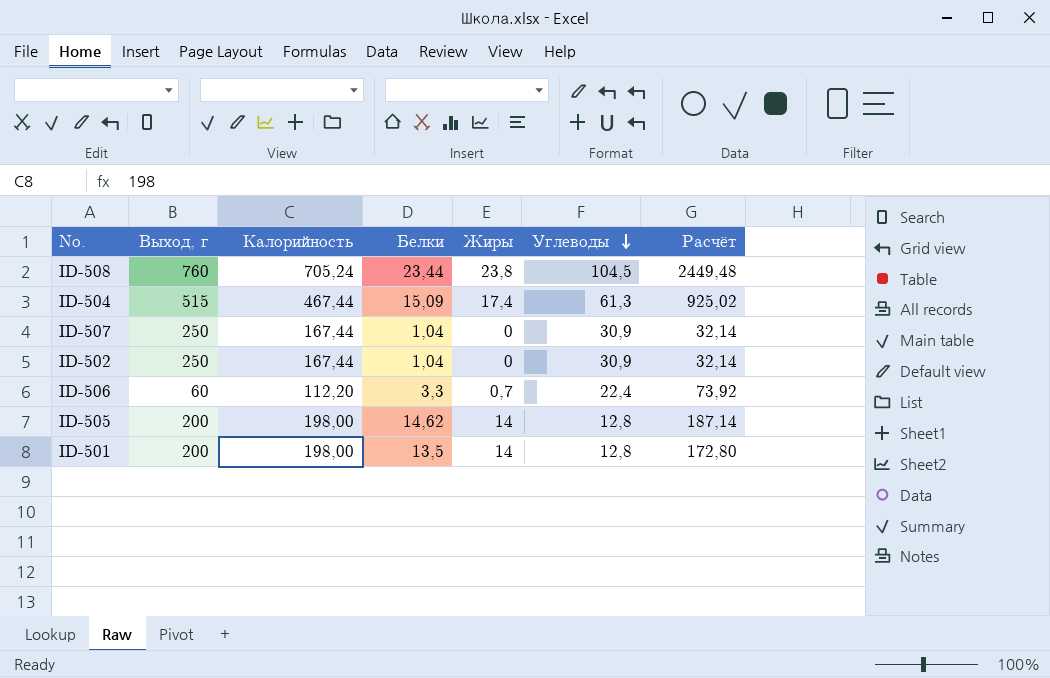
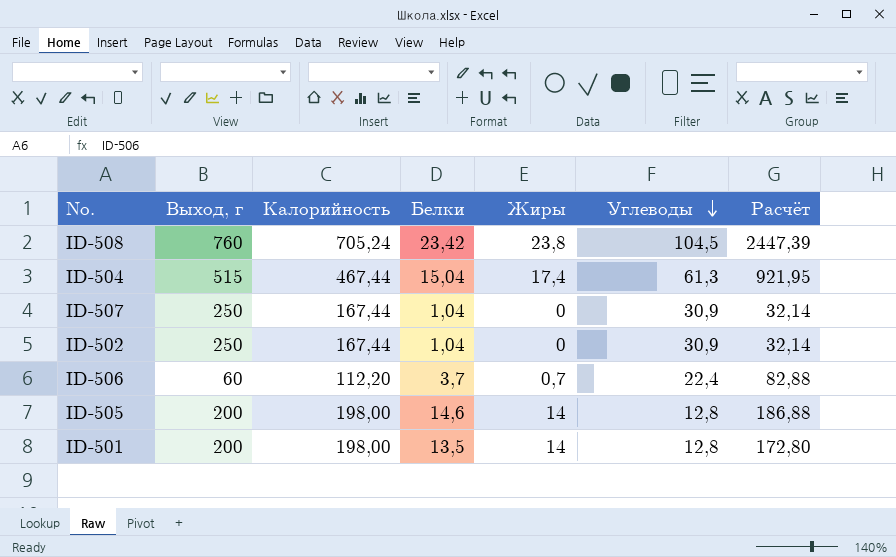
ID-508 | Белки: 23,44 -> 23,42
ID-508 | Расчёт: 2449,48 -> 2447,39
ID-504 | Белки: 15,09 -> 15,04
ID-504 | Расчёт: 925,02 -> 921,95
ID-506 | Белки: 3,3 -> 3,7
ID-506 | Расчёт: 73,92 -> 82,88
ID-505 | Белки: 14,62 -> 14,6
ID-505 | Расчёт: 187,14 -> 186,88

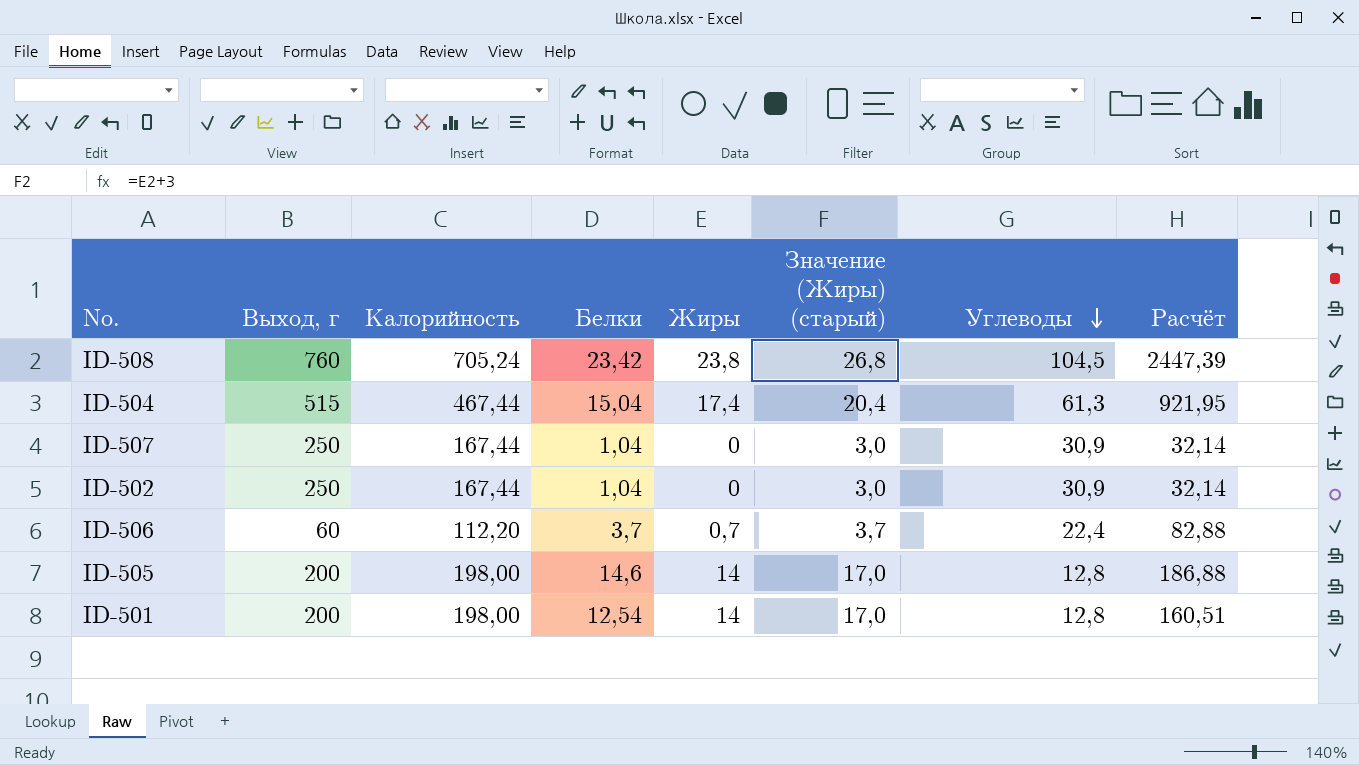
column Значение (Жиры) (старый) | formula: none -> [Жиры] + 3
ID-501 | Белки: 13,5 -> 12,54
ID-501 | Расчёт: 172,80 -> 160,51

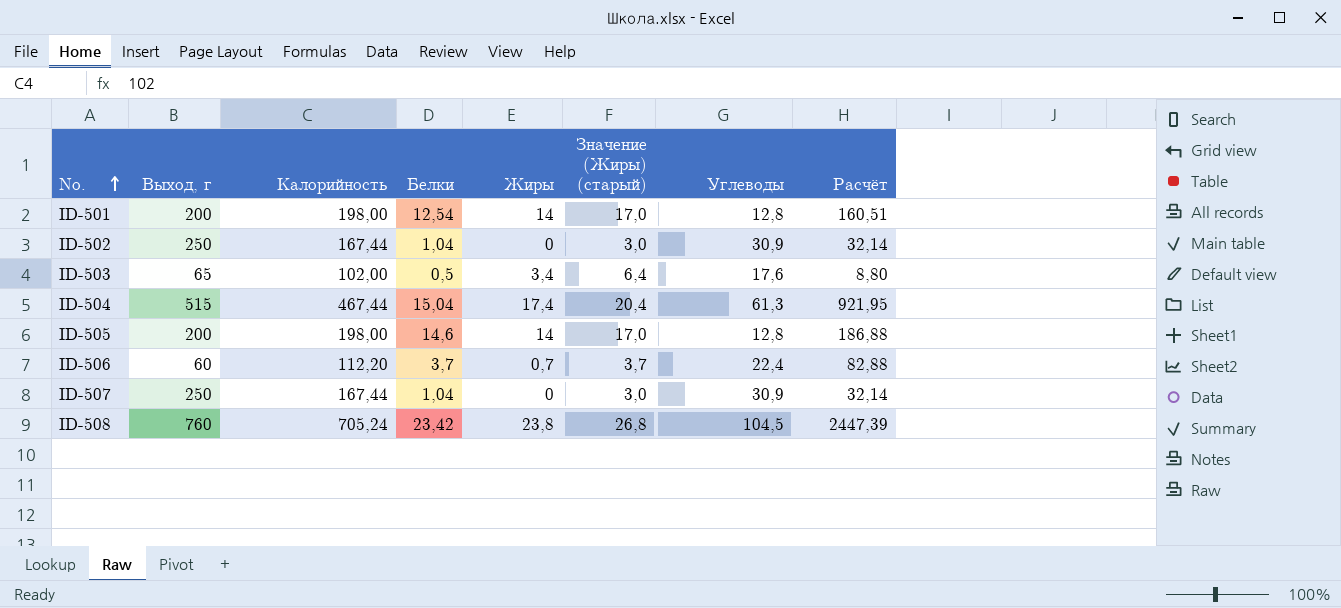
row order: Углеводы descending -> No. ascending
row ID-503: none -> 65 | 102,00 | 0,5 | 3,4 | 6,4 | 17,6 | 8,80

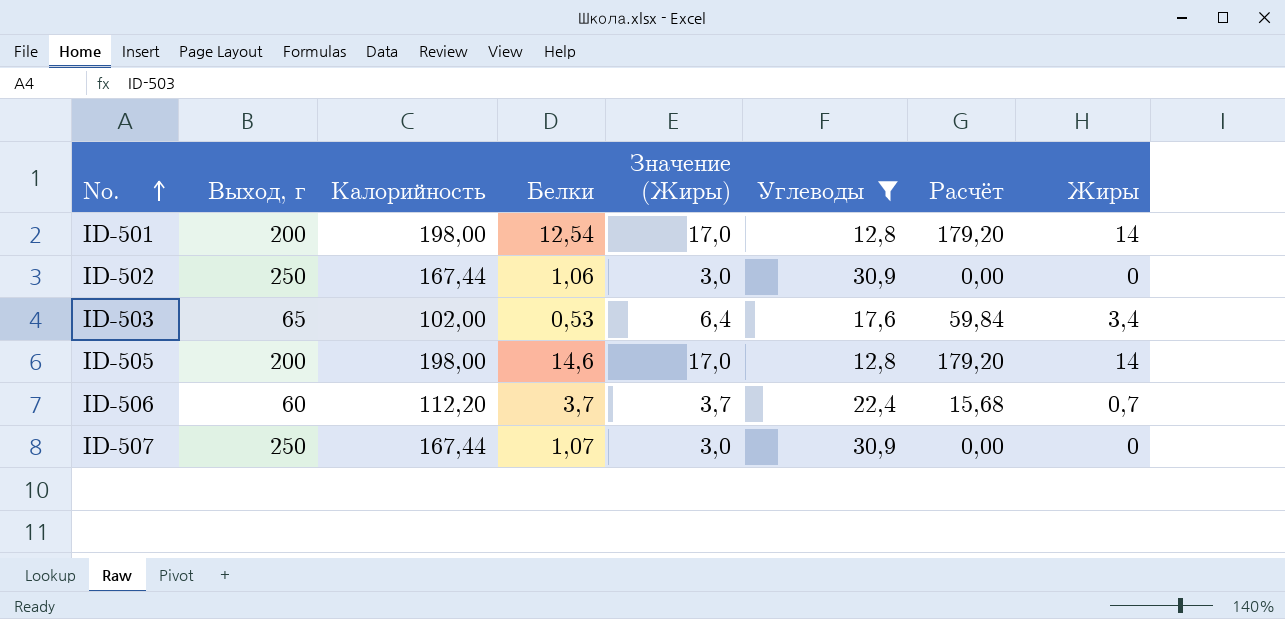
filter: none -> Углеводы <= 30,9
column name: Значение (Жиры) (старый) -> Значение (Жиры)
column Расчёт | formula: [Белки] * [Углеводы] -> [Углеводы] * [Жиры]
column Жиры | position: 5 -> 8
ID-502 | Белки: 1,04 -> 1,06
ID-503 | Белки: 0,5 -> 0,53
ID-507 | Белки: 1,04 -> 1,07

